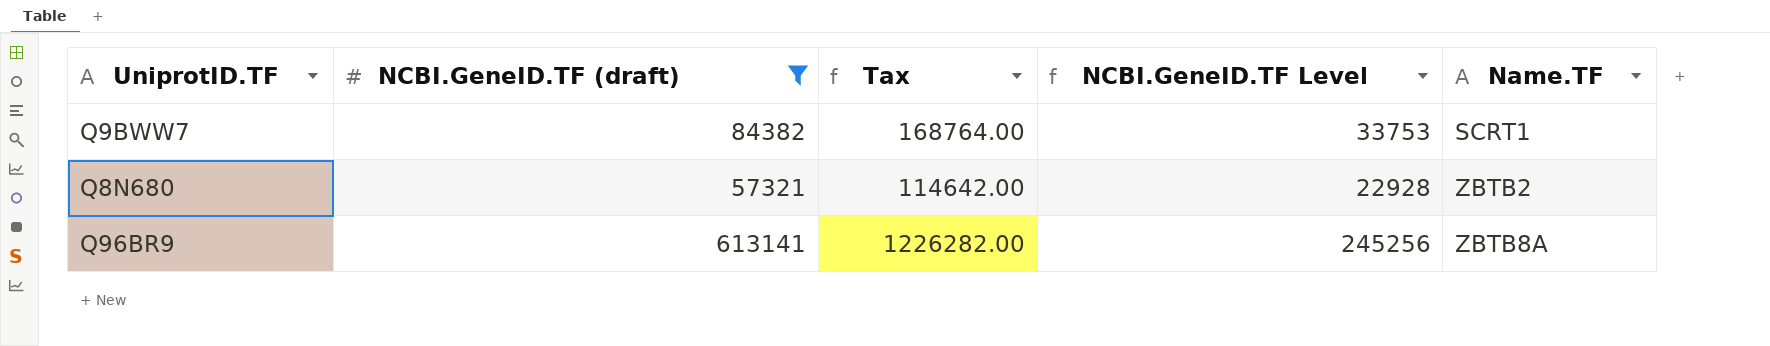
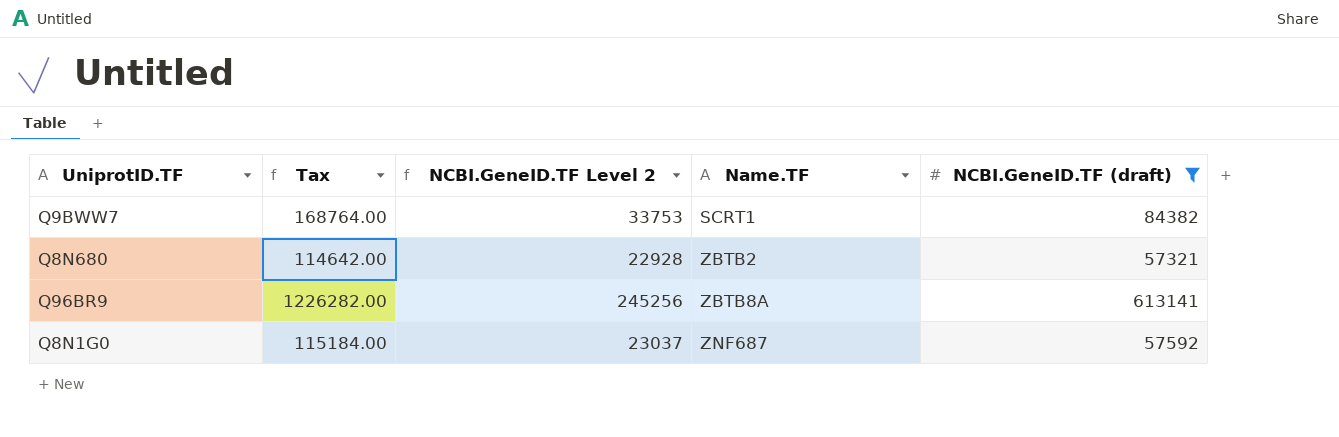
column name: NCBI.GeneID.TF Level -> NCBI.GeneID.TF Level 2
column NCBI.GeneID.TF (draft) | position: 2 -> 5
row Q8N1G0: none -> 115184.00 | 23037 | ZNF687 | 57592

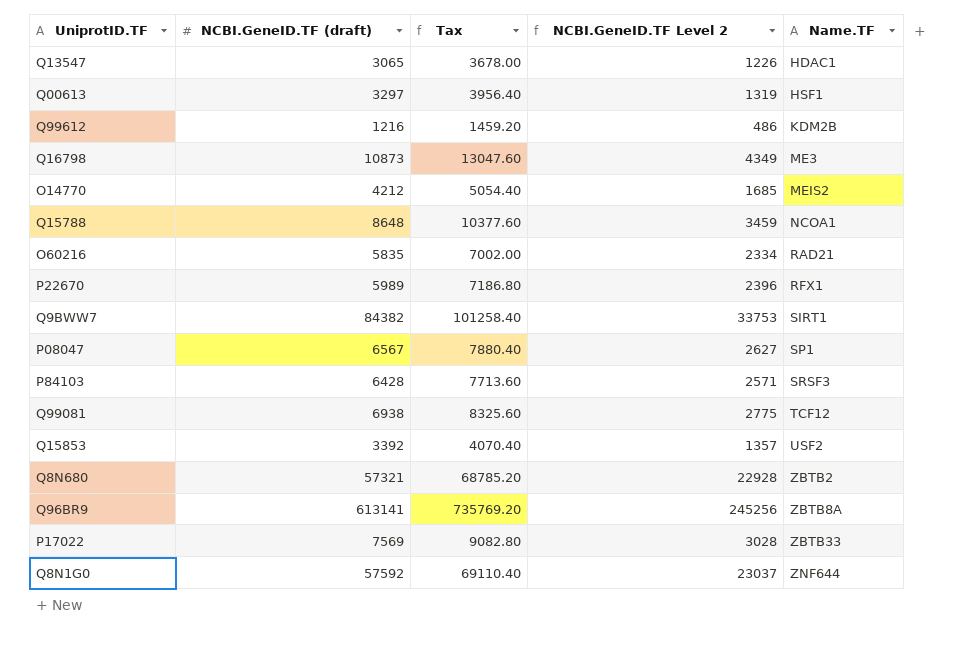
filter: NCBI.GeneID.TF (draft) >= 57321 -> none
column NCBI.GeneID.TF (draft) | position: 5 -> 2
column Tax | formula: [NCBI.GeneID.TF (draft)] * 2 -> [NCBI.GeneID.TF (draft)] * 1.2
Q9BWW7 | Name.TF: SCRT1 -> SIRT1
Q8N1G0 | Name.TF: ZNF687 -> ZNF644

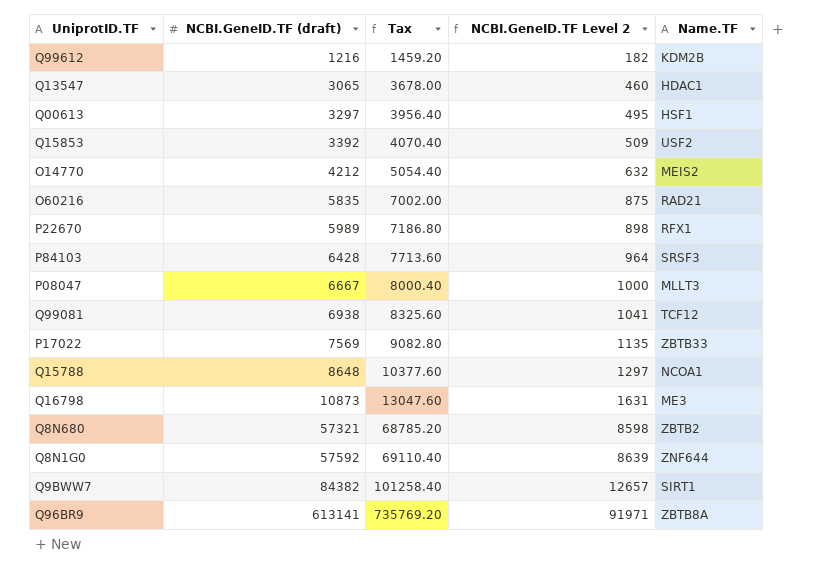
row order: Name.TF ascending -> NCBI.GeneID.TF (draft) ascending
column NCBI.GeneID.TF Level 2 | formula: [NCBI.GeneID.TF (draft)] * 0.4 -> [NCBI.GeneID.TF (draft)] * 0.15
P08047 | NCBI.GeneID.TF (draft): 6567 -> 6667
P08047 | Tax: 7880.40 -> 8000.40
P08047 | Name.TF: SP1 -> MLLT3

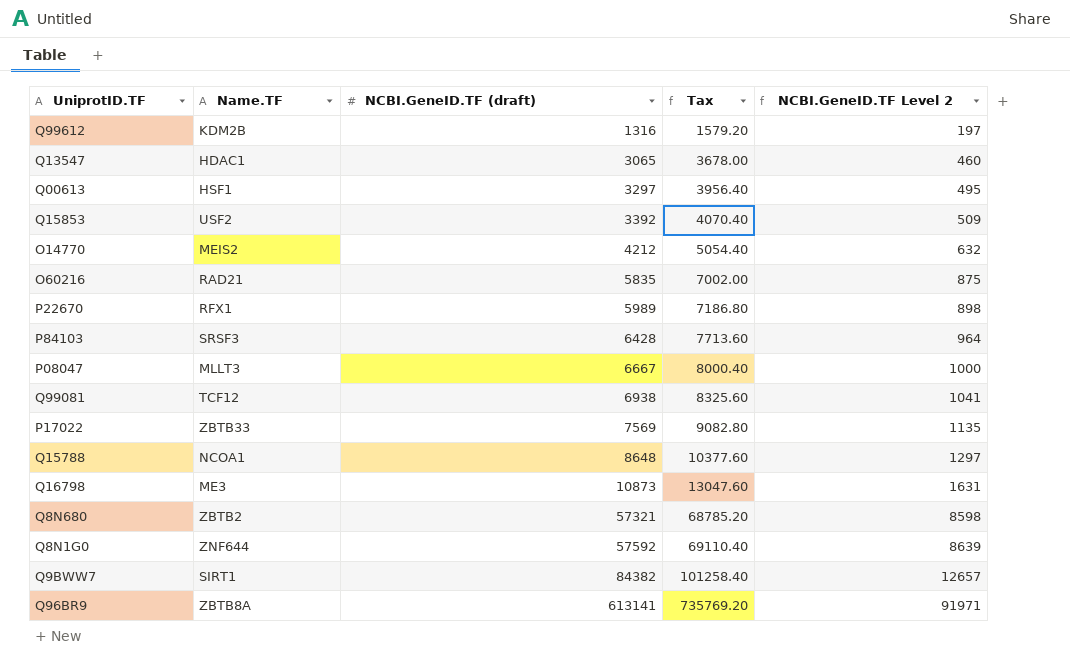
column Name.TF | position: 5 -> 2
Q99612 | NCBI.GeneID.TF (draft): 1216 -> 1316
Q99612 | Tax: 1459.20 -> 1579.20
Q99612 | NCBI.GeneID.TF Level 2: 182 -> 197

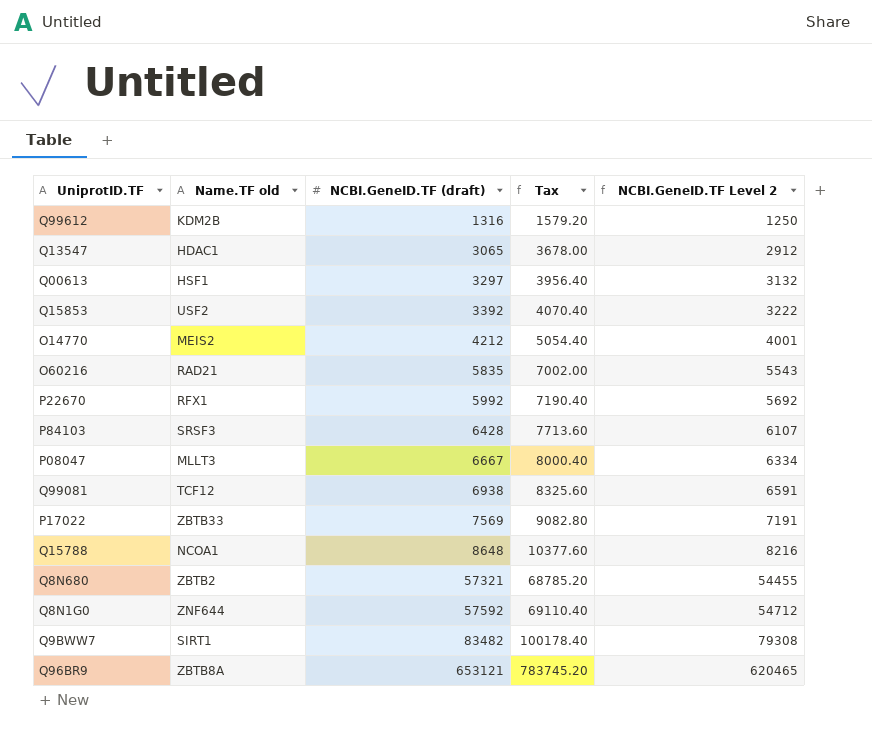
column name: Name.TF -> Name.TF old
column NCBI.GeneID.TF Level 2 | formula: [NCBI.GeneID.TF (draft)] * 0.15 -> [NCBI.GeneID.TF (draft)] * 0.95
row Q16798: ME3 | 10873 | 13047.60 | 1631 -> none
P22670 | NCBI.GeneID.TF (draft): 5989 -> 5992
P22670 | Tax: 7186.80 -> 7190.40
Q9BWW7 | NCBI.GeneID.TF (draft): 84382 -> 83482
Q9BWW7 | Tax: 101258.40 -> 100178.40
Q96BR9 | NCBI.GeneID.TF (draft): 613141 -> 653121
Q96BR9 | Tax: 735769.20 -> 783745.20

